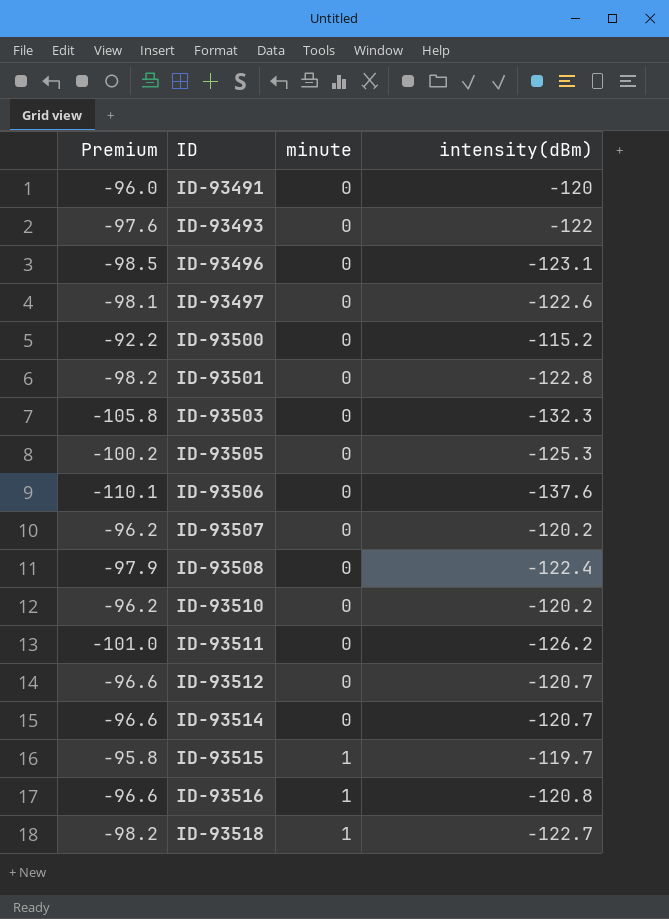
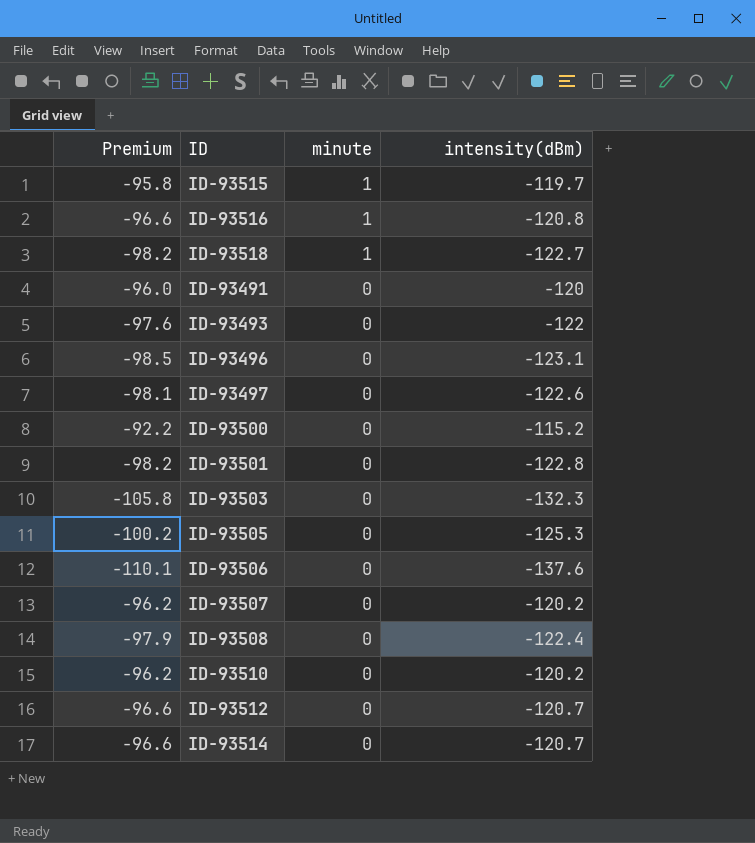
row order: ID ascending -> minute descending
row ID-93511: -101.0 | 0 | -126.2 -> none

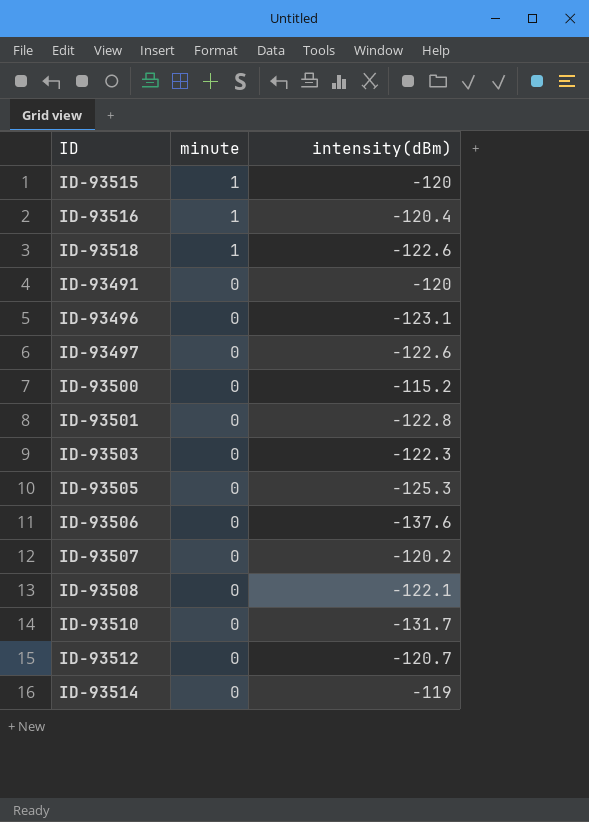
column Premium | formula: [intensity(dBm)] * 0.8 -> none
row ID-93493: -97.6 | 0 | -122 -> none
ID-93515 | intensity(dBm): -119.7 -> -120
ID-93516 | intensity(dBm): -120.8 -> -120.4
ID-93518 | intensity(dBm): -122.7 -> -122.6
ID-93503 | intensity(dBm): -132.3 -> -122.3
ID-93508 | intensity(dBm): -122.4 -> -122.1
ID-93510 | intensity(dBm): -120.2 -> -131.7
ID-93514 | intensity(dBm): -120.7 -> -119

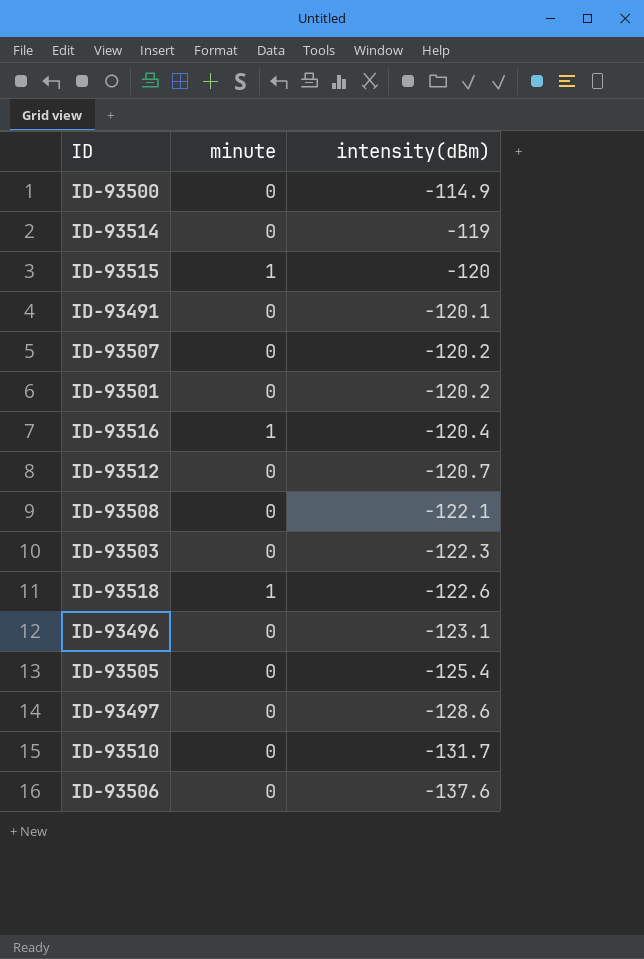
row order: minute descending -> intensity(dBm) descending
ID-93500 | intensity(dBm): -115.2 -> -114.9
ID-93491 | intensity(dBm): -120 -> -120.1
ID-93501 | intensity(dBm): -122.8 -> -120.2
ID-93505 | intensity(dBm): -125.3 -> -125.4
ID-93497 | intensity(dBm): -122.6 -> -128.6

